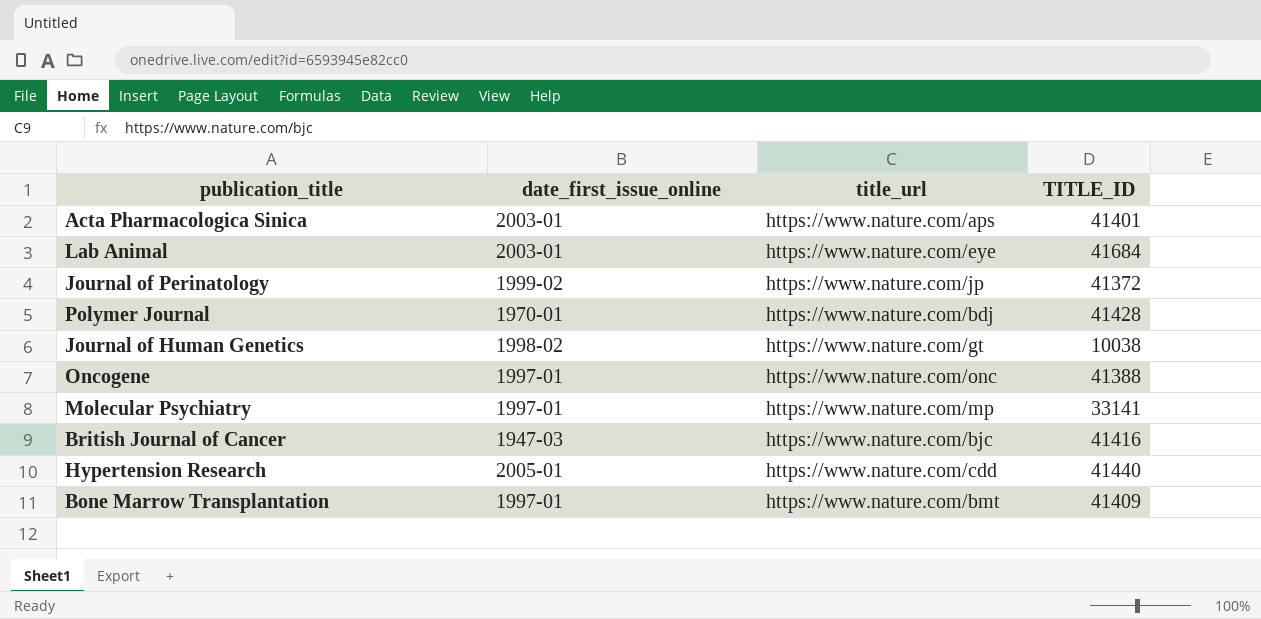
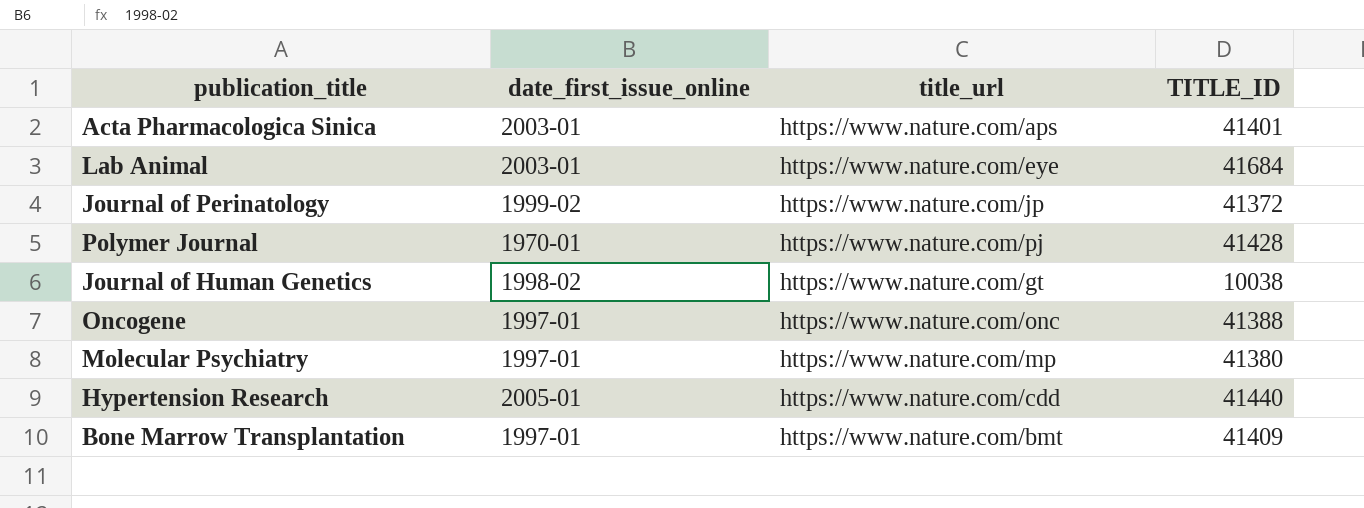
row British Journal of Cancer: 1947-03 | https://www.nature.com/bjc | 41416 -> none
Polymer Journal | title_url: https://www.nature.com/bdj -> https://www.nature.com/pj
Molecular Psychiatry | TITLE_ID: 33141 -> 41380

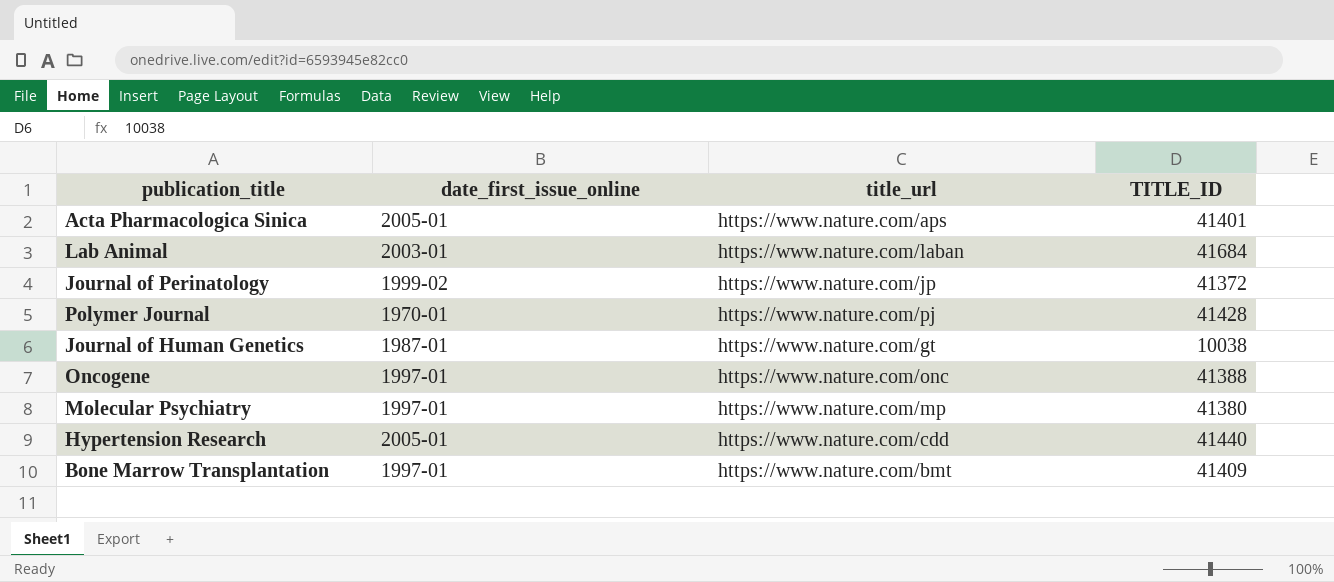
Acta Pharmacologica Sinica | date_first_issue_online: 2003-01 -> 2005-01
Lab Animal | title_url: https://www.nature.com/eye -> https://www.nature.com/laban
Journal of Human Genetics | date_first_issue_online: 1998-02 -> 1987-01

